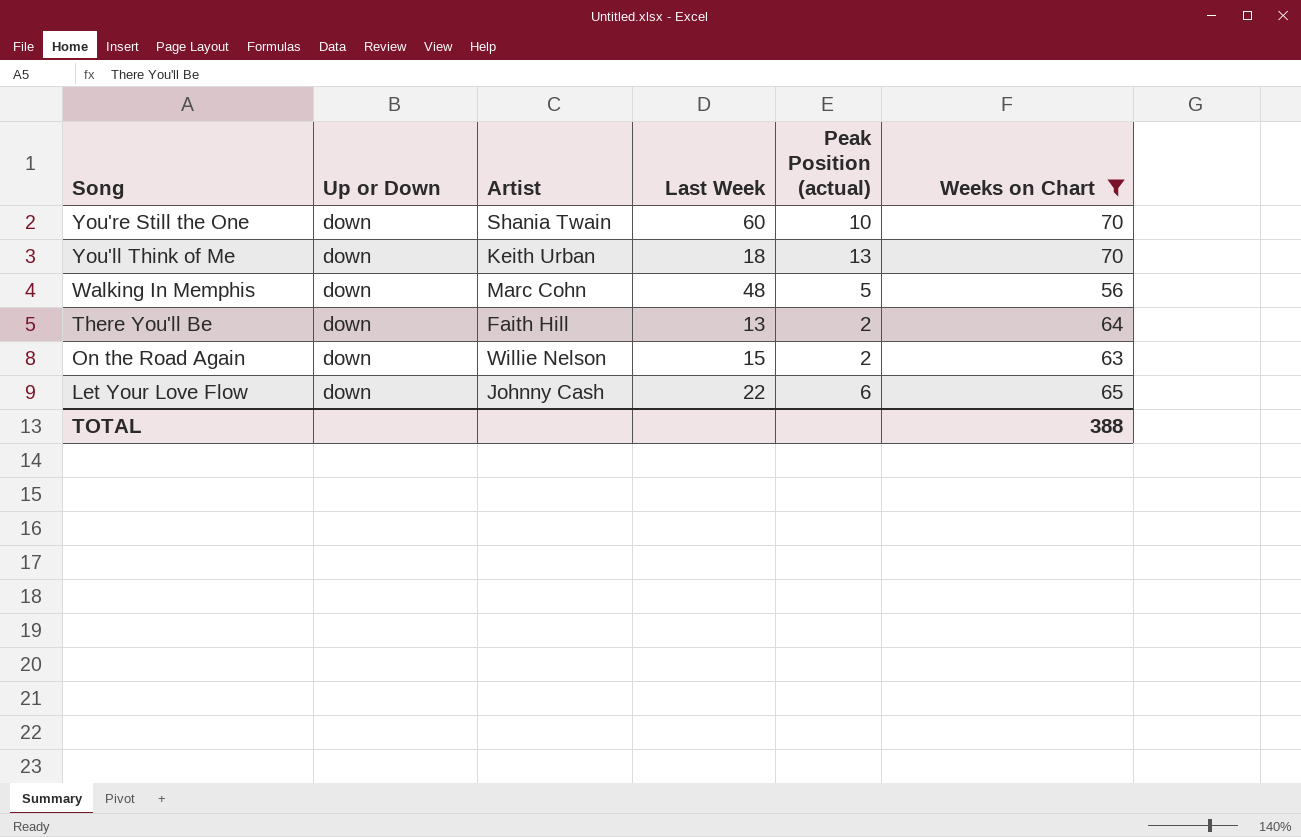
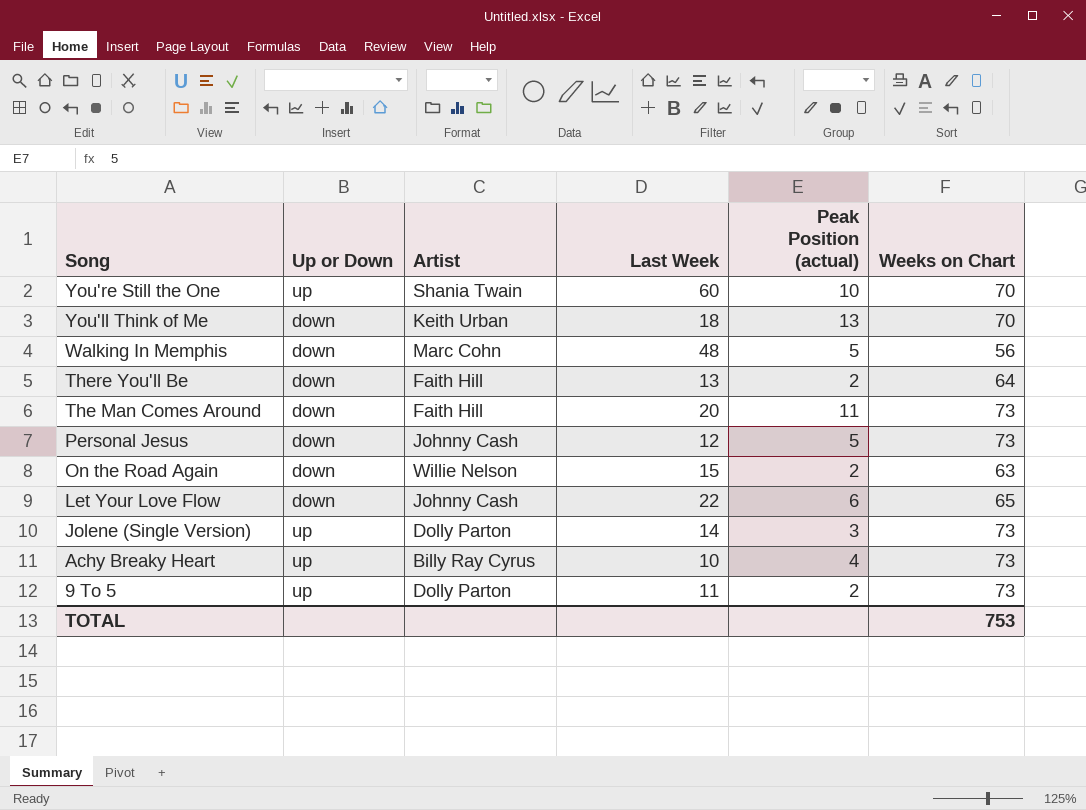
filter: Weeks on Chart != 73 -> none
You're Still the One | Up or Down: down -> up
TOTAL | Weeks on Chart: 388 -> 753

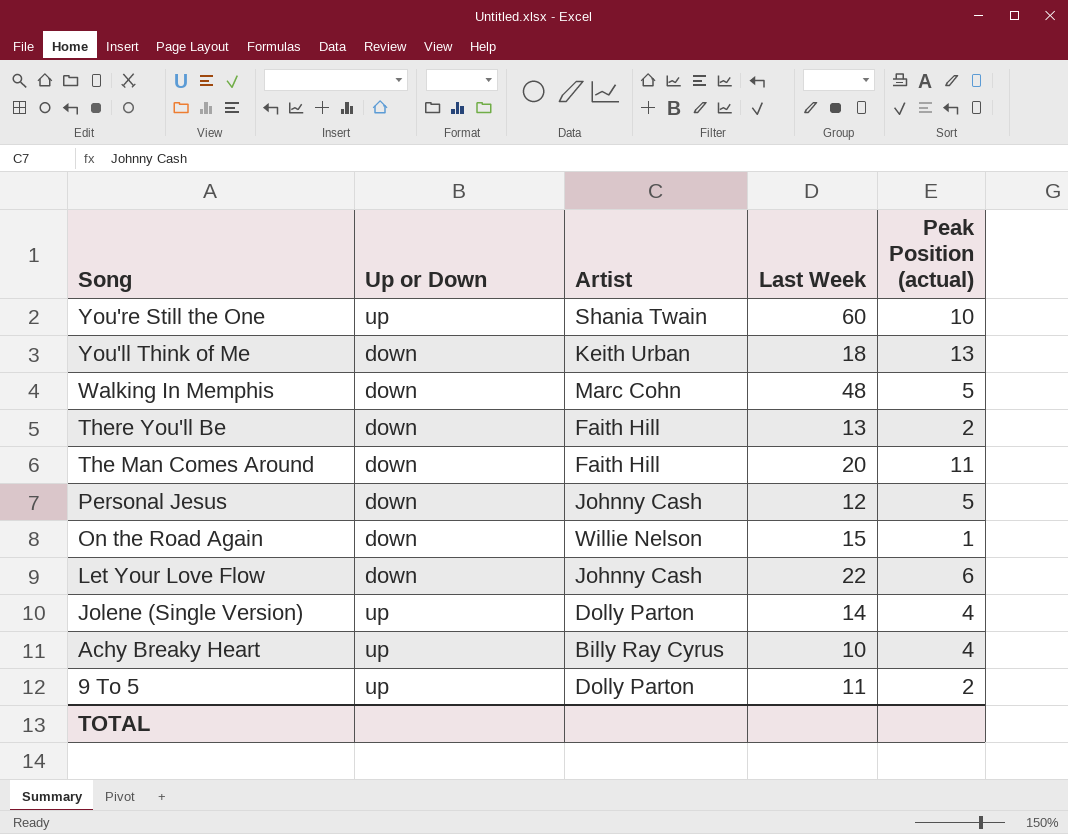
column Weeks on Chart | position: 6 -> none
On the Road Again | Peak Position (actual): 2 -> 1
Jolene (Single Version) | Peak Position (actual): 3 -> 4

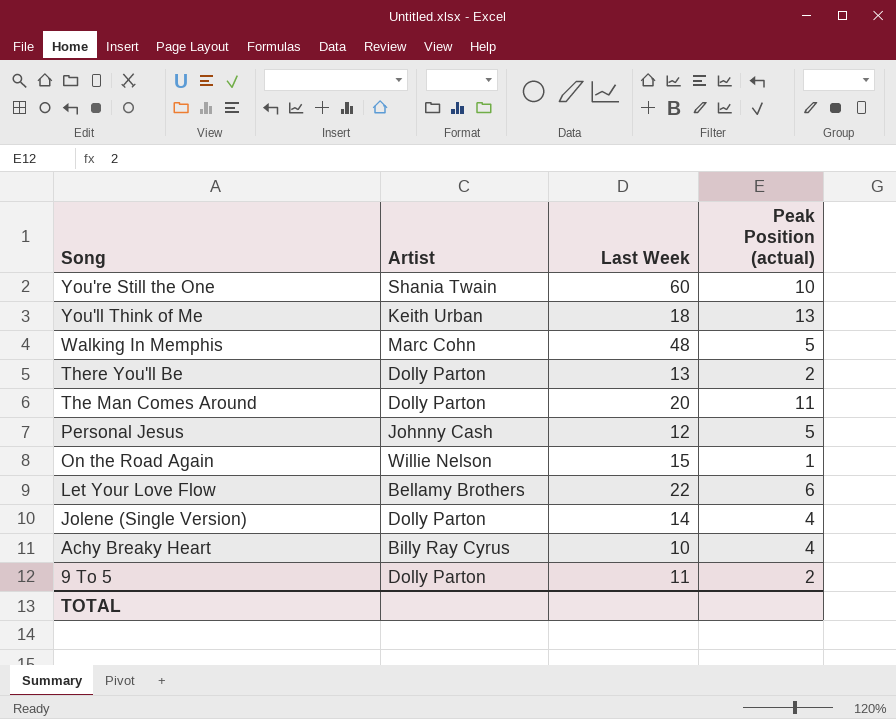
column Up or Down | position: 2 -> none
There You'll Be | Artist: Faith Hill -> Dolly Parton
The Man Comes Around | Artist: Faith Hill -> Dolly Parton
Let Your Love Flow | Artist: Johnny Cash -> Bellamy Brothers

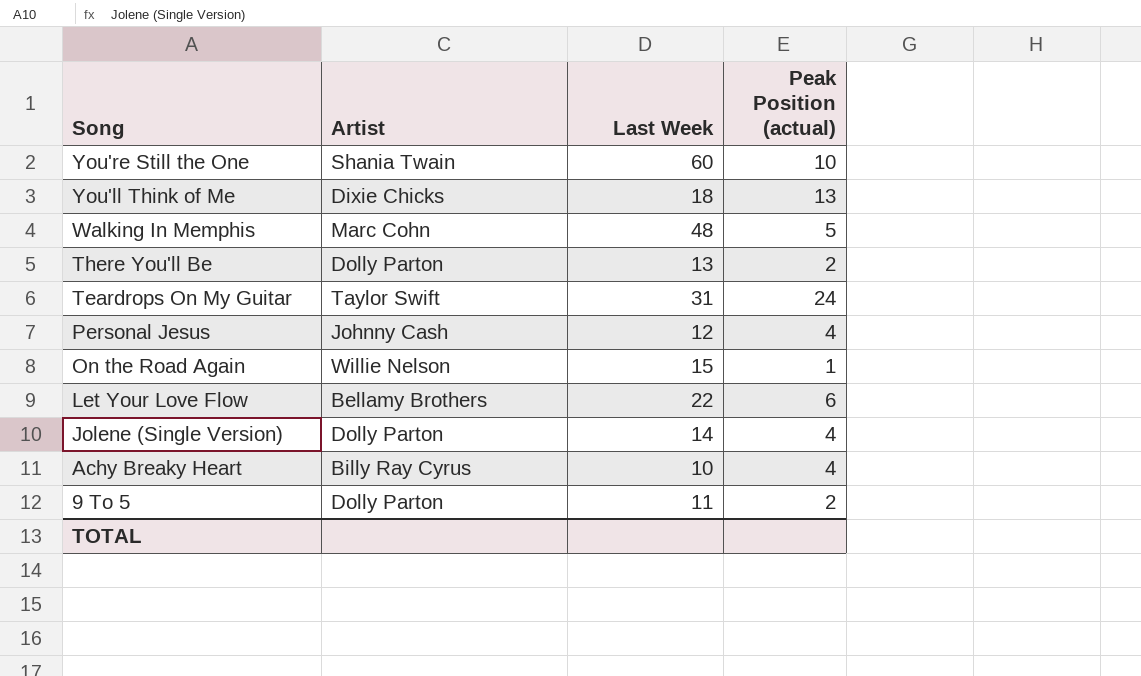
row The Man Comes Around: Dolly Parton | 20 | 11 -> none
You'll Think of Me | Artist: Keith Urban -> Dixie Chicks
row Teardrops On My Guitar: none -> Taylor Swift | 31 | 24
Personal Jesus | Peak Position (actual): 5 -> 4

